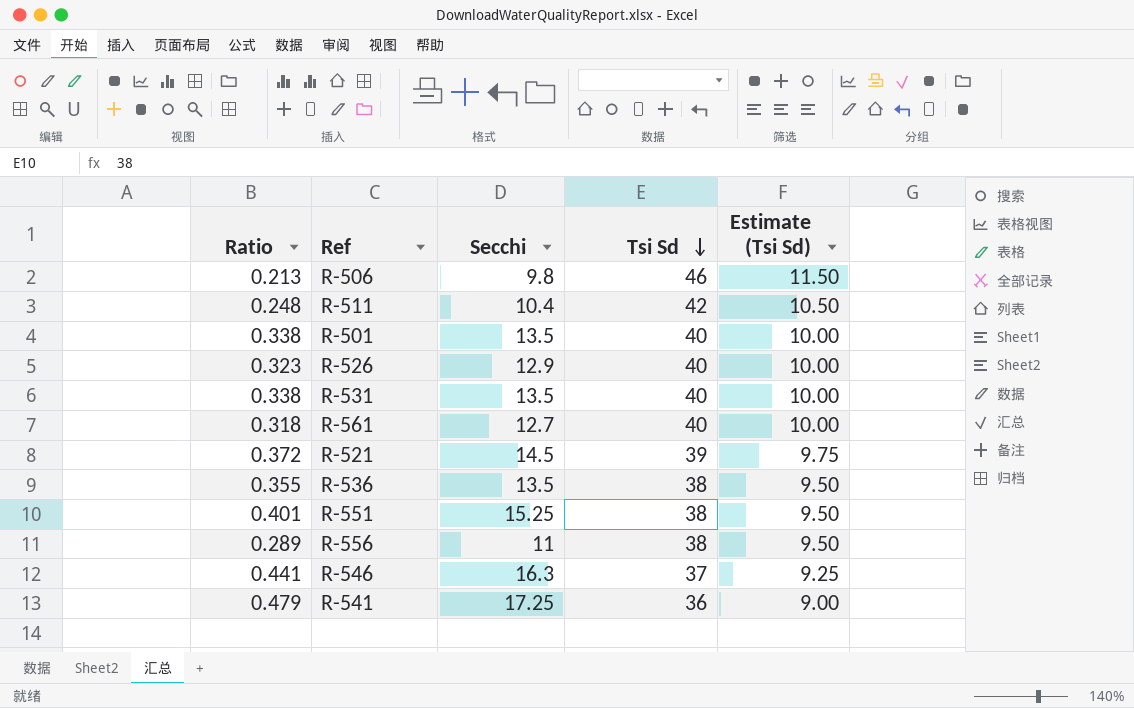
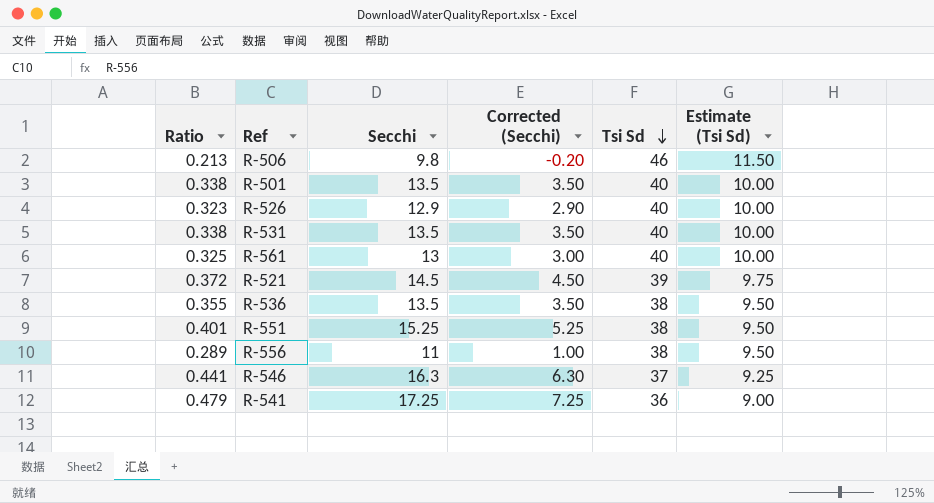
column Corrected (Secchi) | formula: none -> [Secchi] - 10
row R-511: 0.248 | 10.4 | 42 | 10.50 -> none
R-561 | Ratio: 0.318 -> 0.325
R-561 | Secchi: 12.7 -> 13

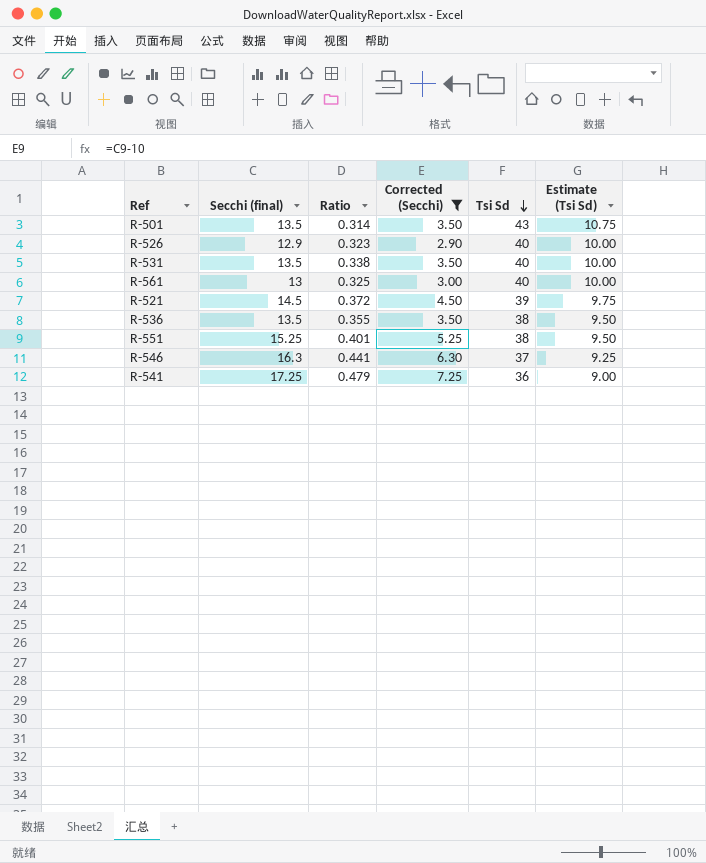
filter: none -> Corrected (Secchi) >= 2.90
column name: Secchi -> Secchi (final)
column Ratio | position: 1 -> 3
R-501 | Ratio: 0.338 -> 0.314
R-501 | Tsi Sd: 40 -> 43
R-501 | Estimate (Tsi Sd): 10.00 -> 10.75

